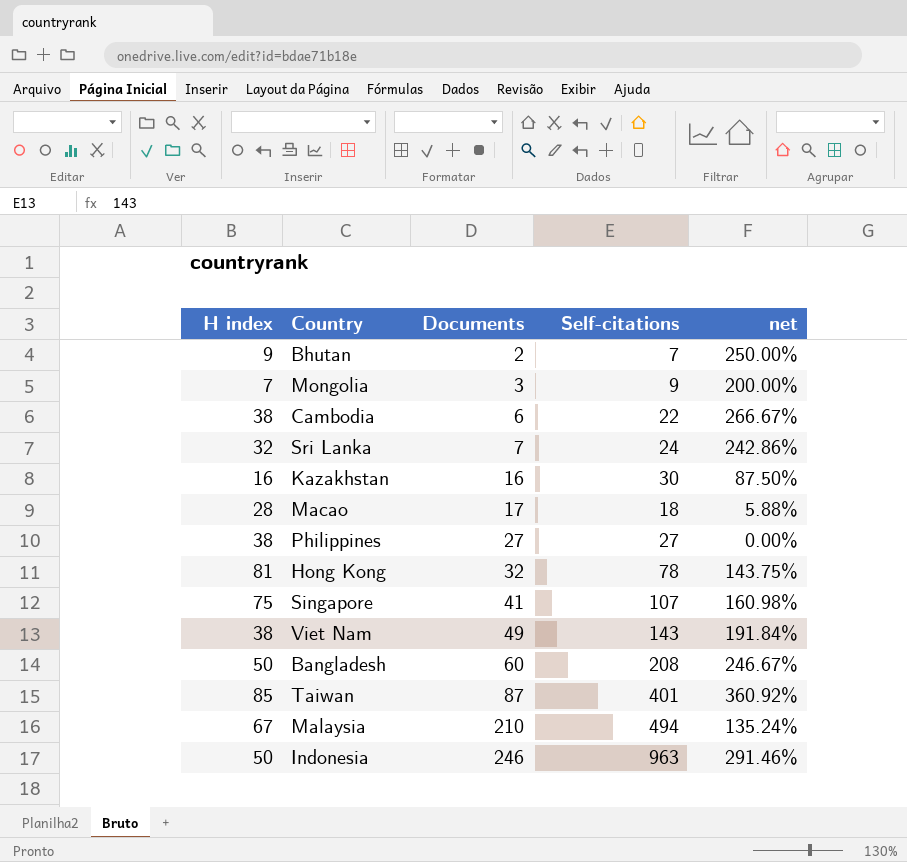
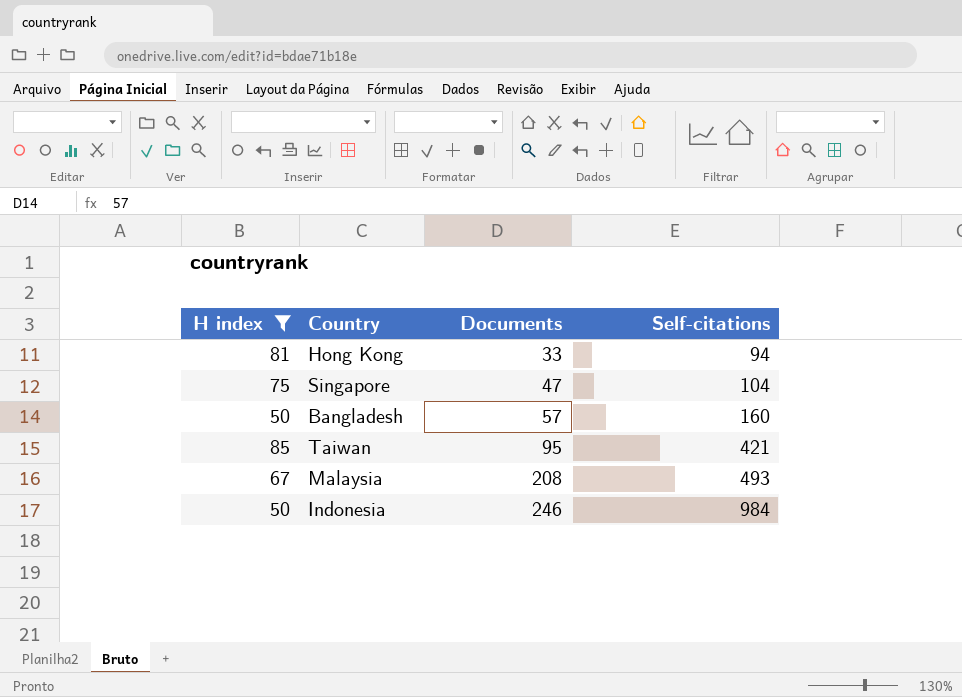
filter: none -> H index >= 50
column net | formula: ([Self-citations] - [Documents]) / [Documents] -> none
Hong Kong | Documents: 32 -> 33
Hong Kong | Self-citations: 78 -> 94
Singapore | Documents: 41 -> 47
Singapore | Self-citations: 107 -> 104
Bangladesh | Documents: 60 -> 57
Bangladesh | Self-citations: 208 -> 160
Taiwan | Documents: 87 -> 95
Taiwan | Self-citations: 401 -> 421
Malaysia | Documents: 210 -> 208
Malaysia | Self-citations: 494 -> 493
Indonesia | Self-citations: 963 -> 984

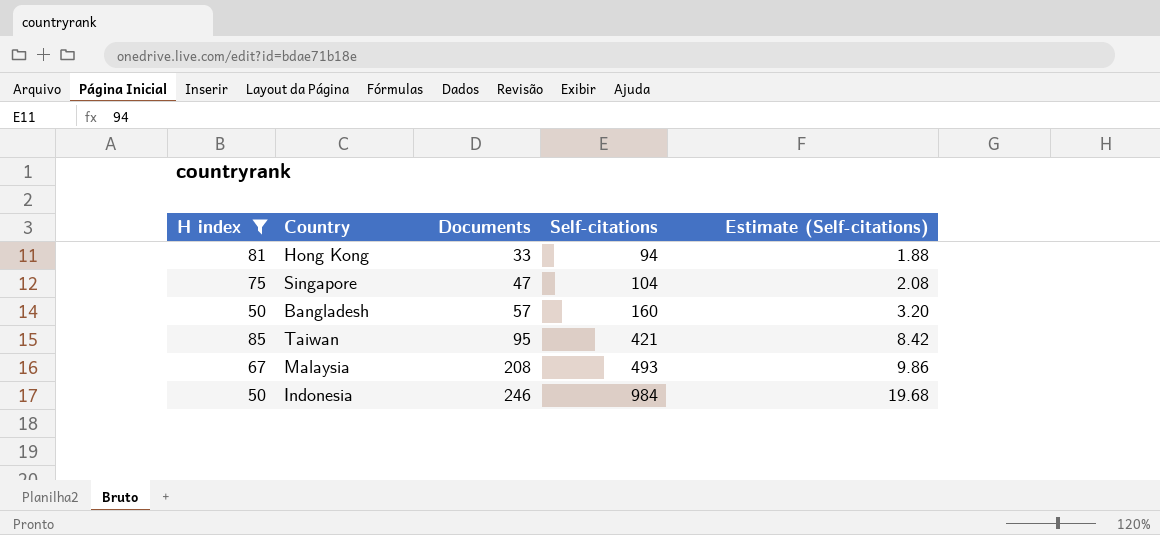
column Estimate (Self-citations) | formula: none -> [Self-citations] * 0.02

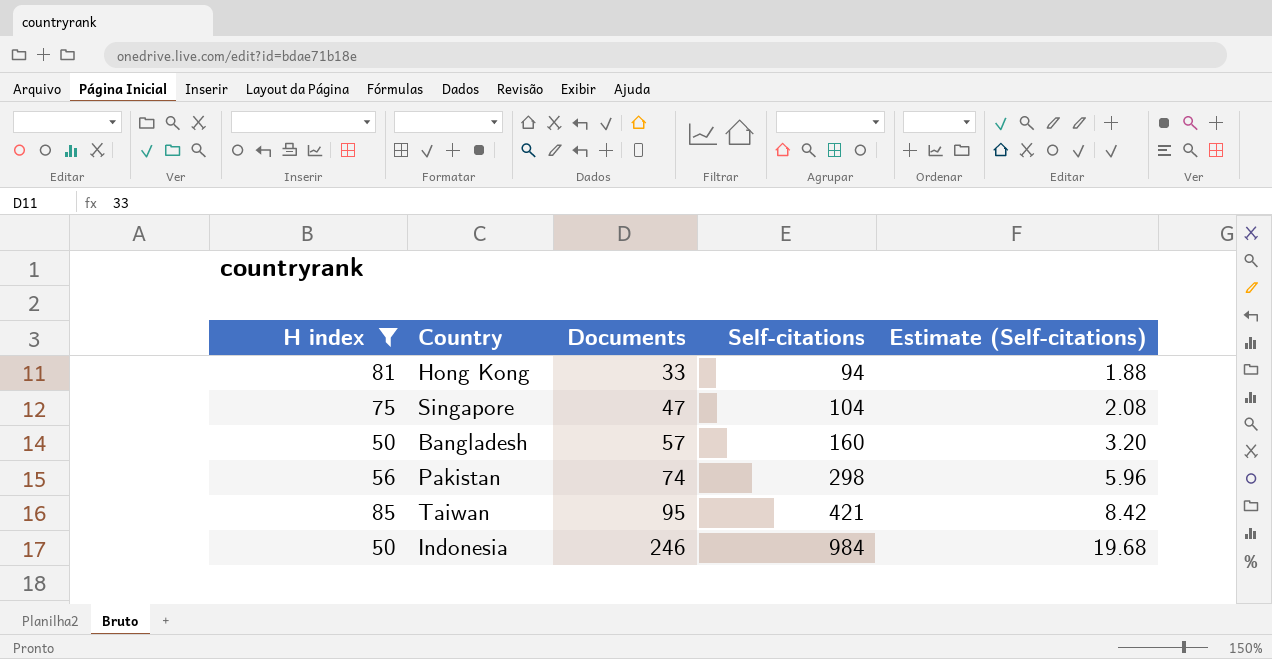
row Malaysia: 67 | 208 | 493 | 9.86 -> none
row Pakistan: none -> 56 | 74 | 298 | 5.96

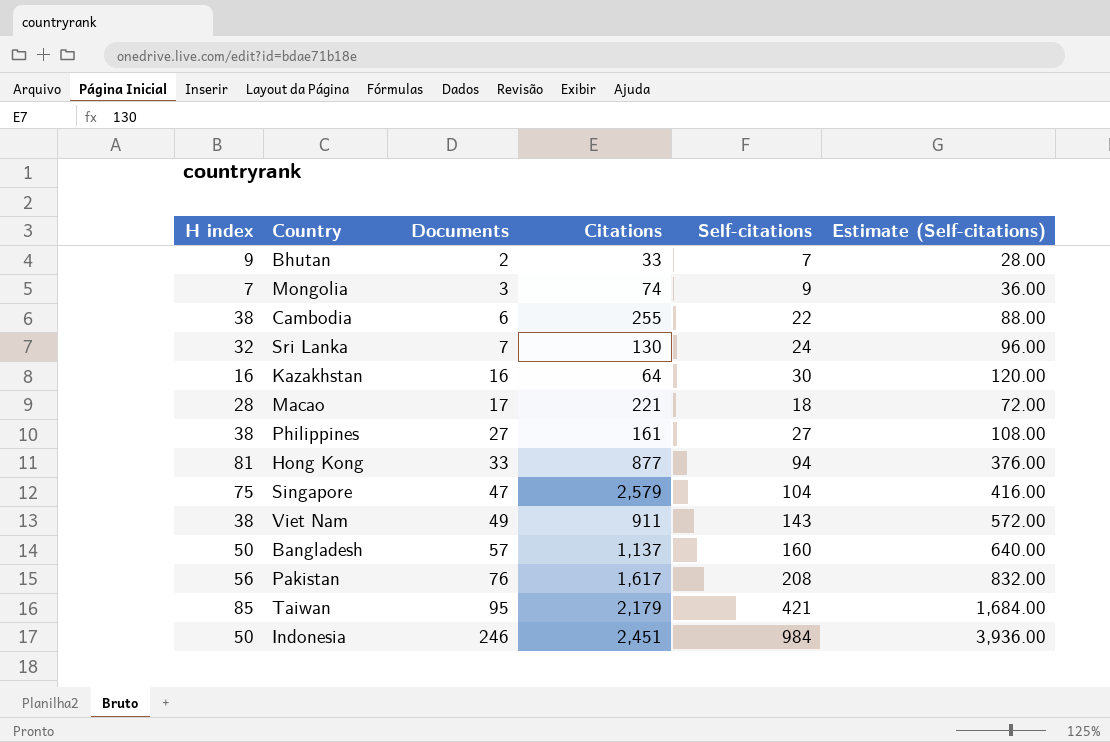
filter: H index >= 50 -> none
column Citations | position: none -> 4
column Estimate (Self-citations) | formula: [Self-citations] * 0.02 -> [Self-citations] * 4
Pakistan | Documents: 74 -> 76
Pakistan | Self-citations: 298 -> 208

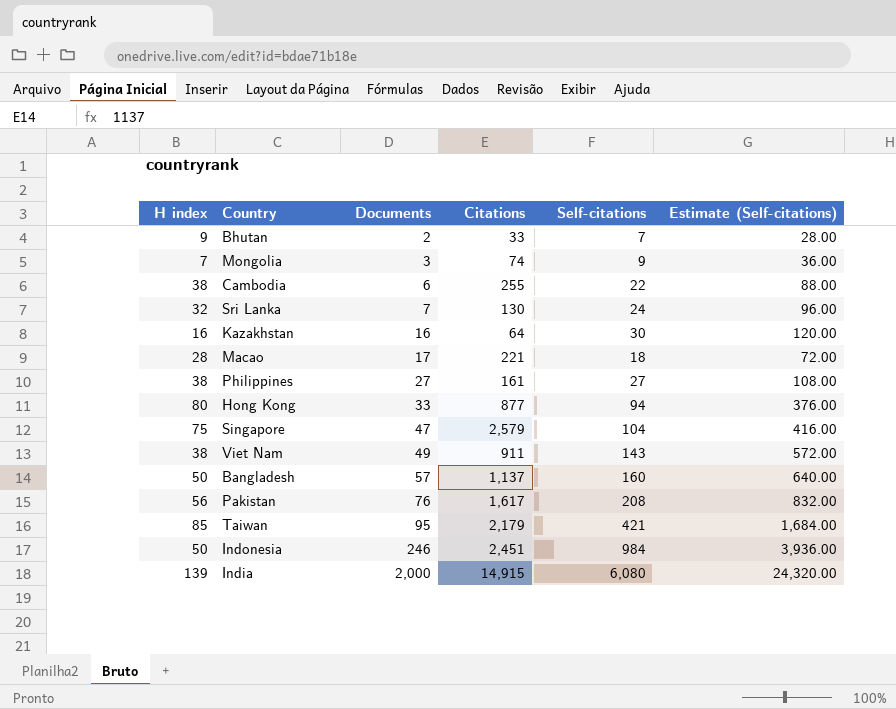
Hong Kong | H index: 81 -> 80
row India: none -> 139 | 2,000 | 14,915 | 6,080 | 24,320.00

